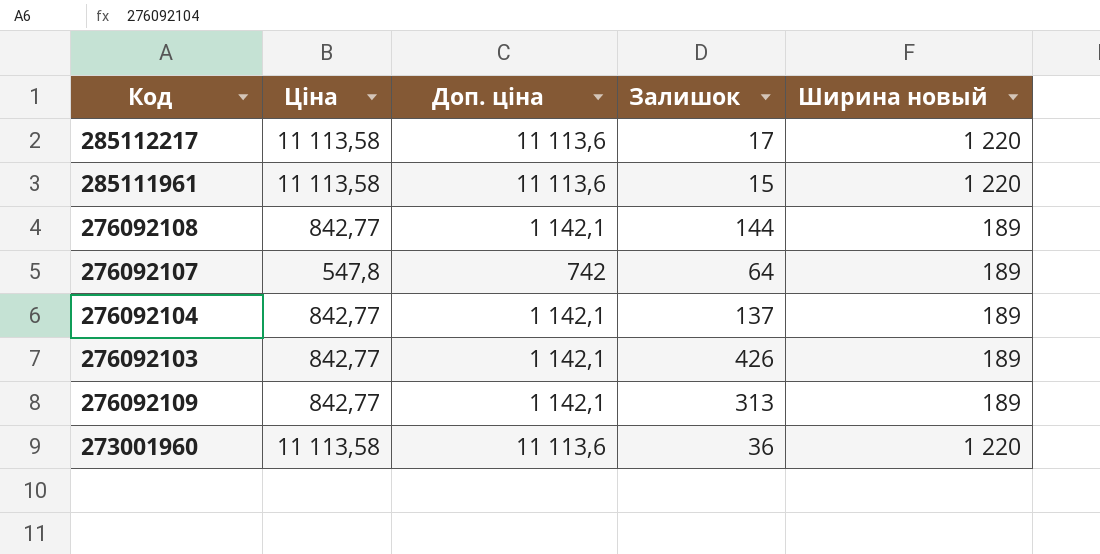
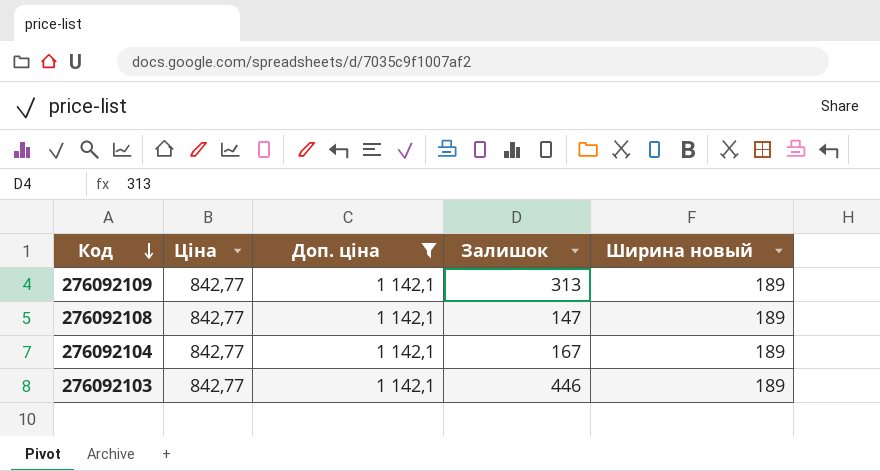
filter: none -> Доп. ціна = 1 142,1
row order: none -> Код descending
276092108 | Залишок: 144 -> 147
276092104 | Залишок: 137 -> 167
276092103 | Залишок: 426 -> 446

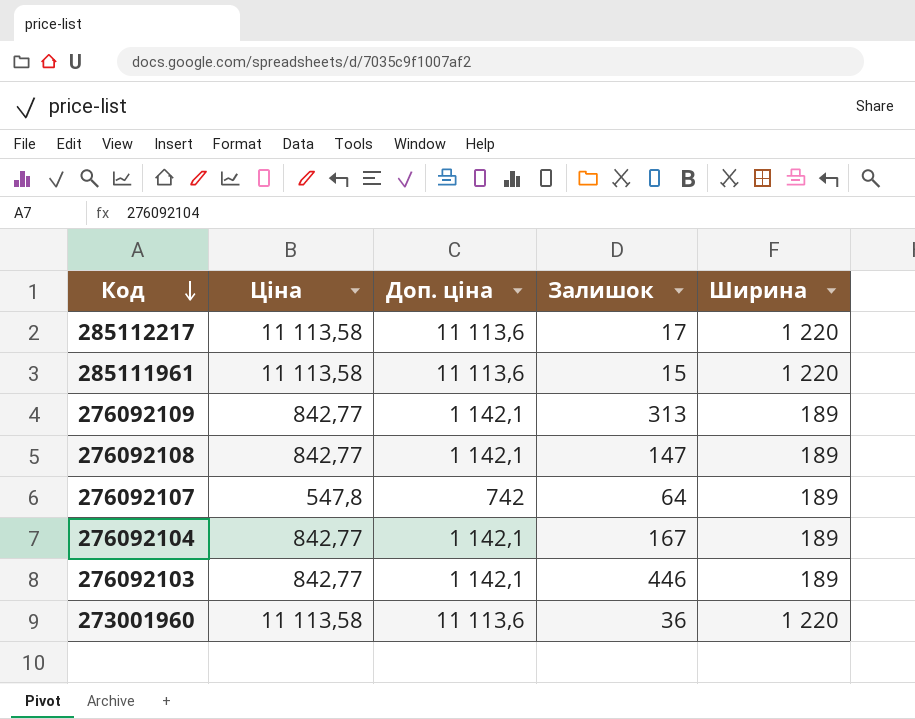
filter: Доп. ціна = 1 142,1 -> none
column name: Ширина новый -> Ширина

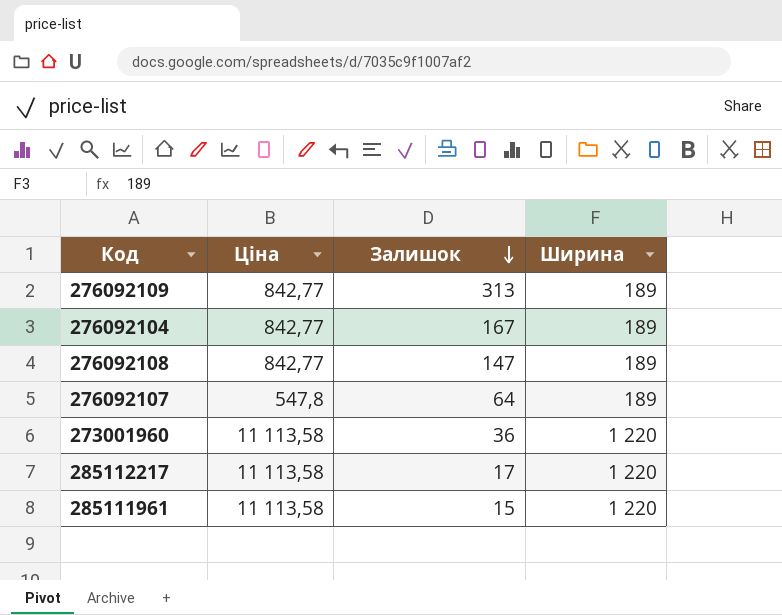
row order: Код descending -> Залишок descending
column Доп. ціна | position: 3 -> none
row 276092103: 842,77 | 1 142,1 | 446 | 189 -> none

